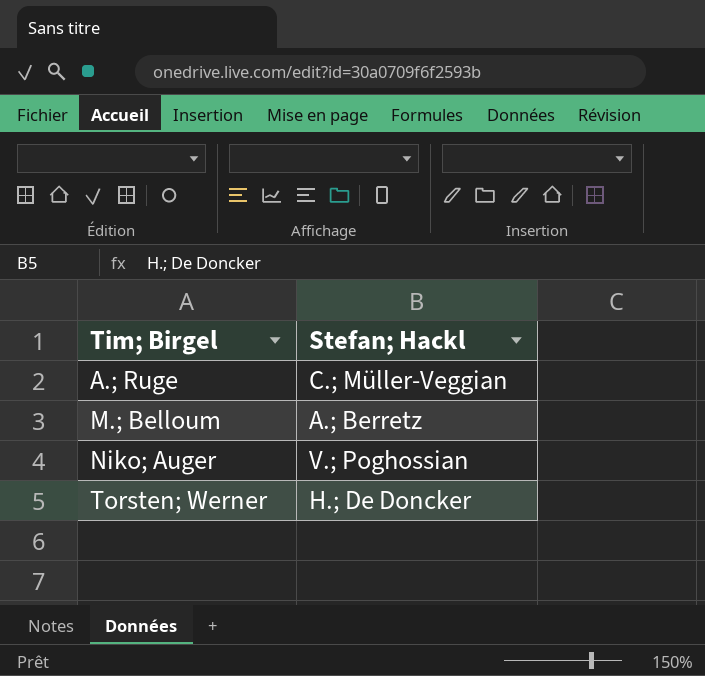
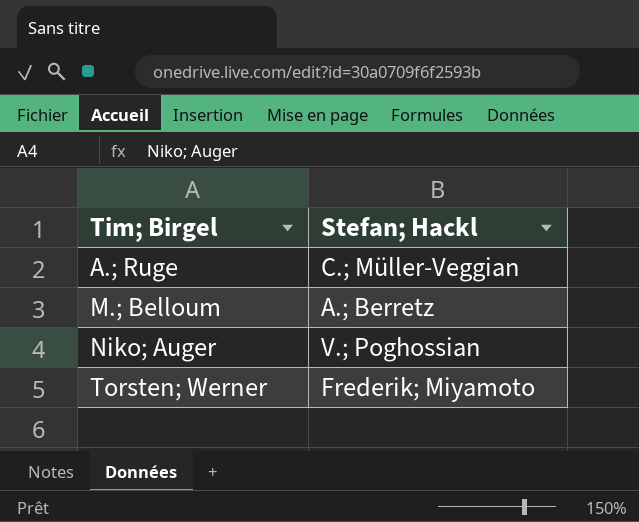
Torsten; Werner | Stefan; Hackl: H.; De Doncker -> Frederik; Miyamoto

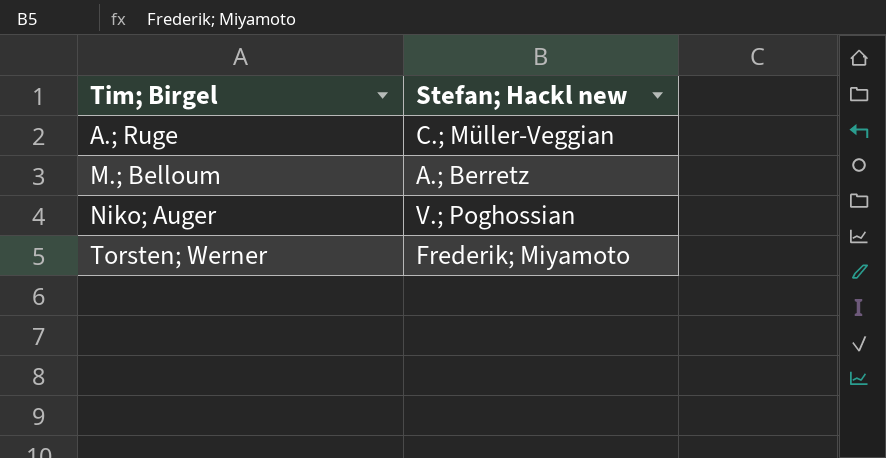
column name: Stefan; Hackl -> Stefan; Hackl new

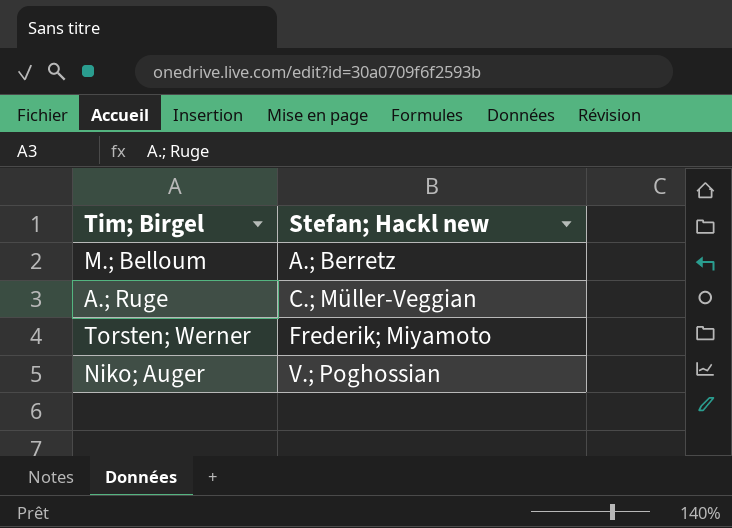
row order: Tim; Birgel ascending -> Stefan; Hackl new ascending

